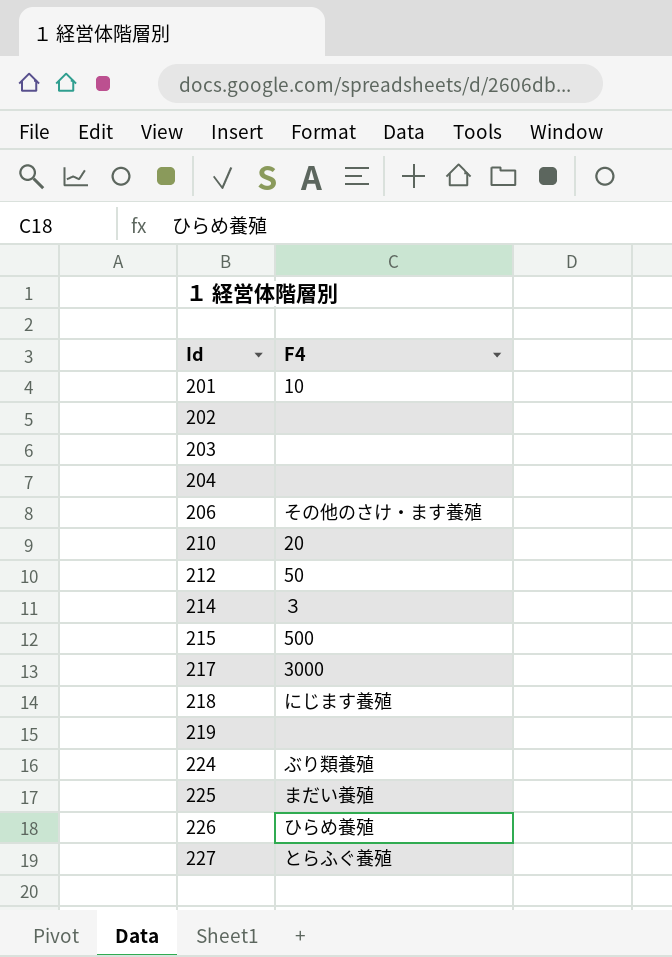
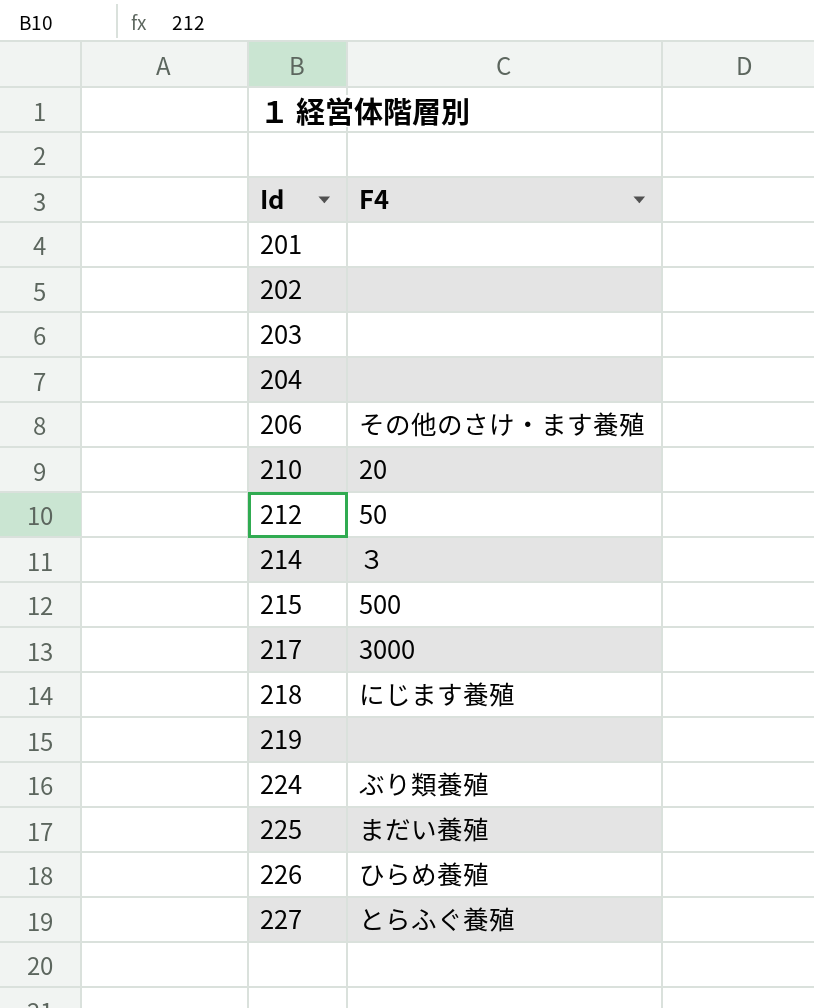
201 | F4: 10 -> none

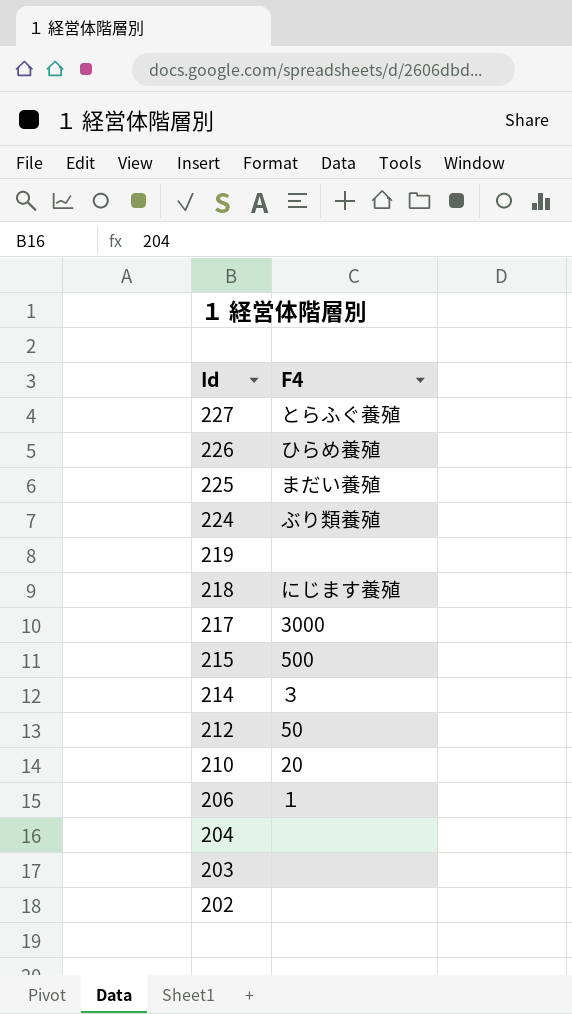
row order: Id ascending -> Id descending
row 201: none -> none
206 | F4: その他のさけ・ます養殖 -> １

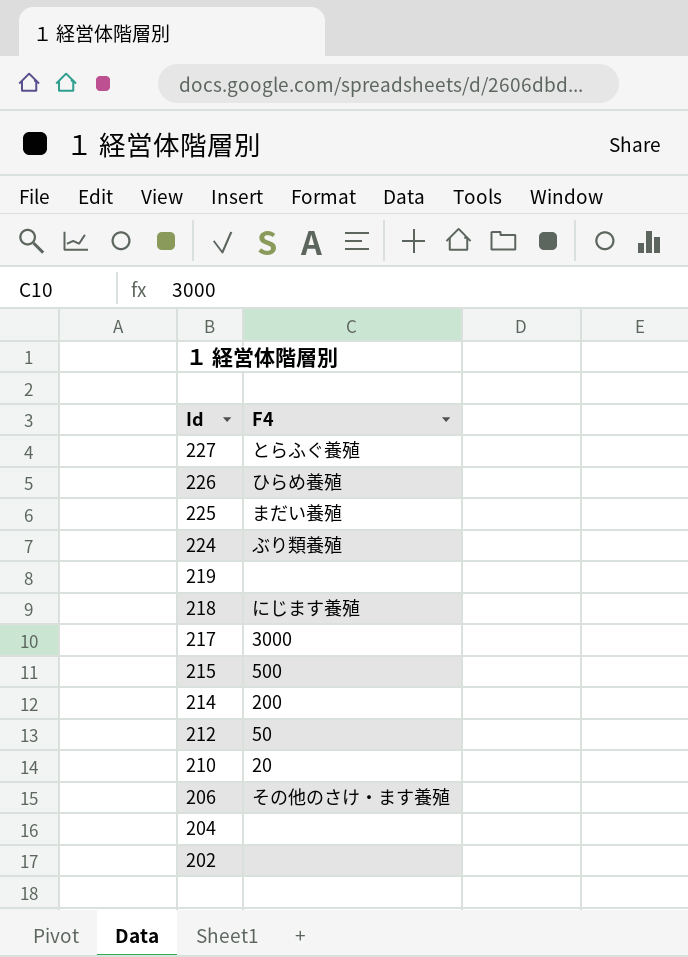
row 203: none -> none
214 | F4: ３ -> 200
206 | F4: １ -> その他のさけ・ます養殖

